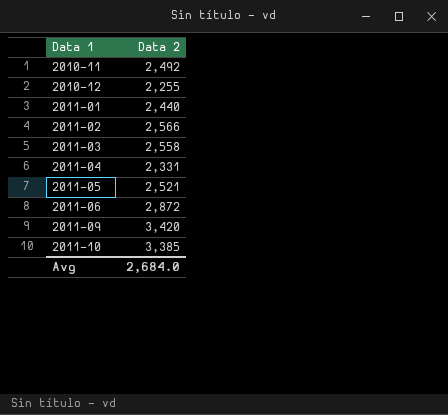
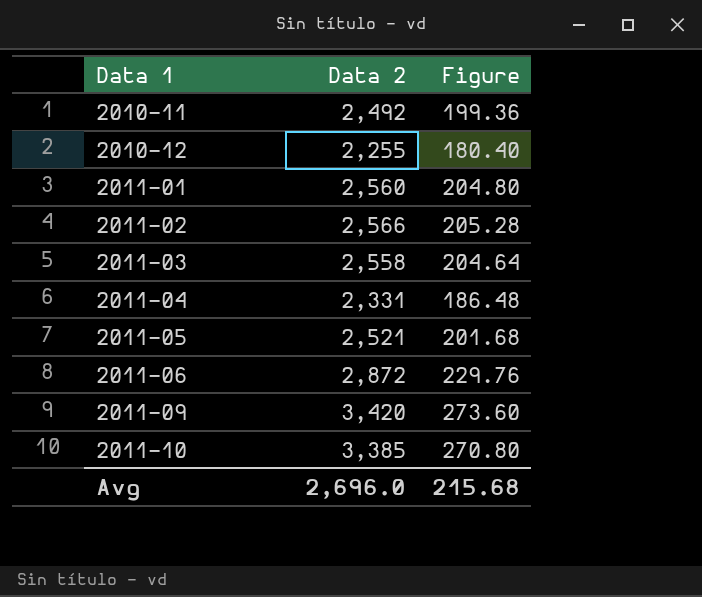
column Figure | formula: none -> [Data 2] * 0.08
2011-01 | Data 2: 2,440 -> 2,560
Avg | Data 2: 2,684.0 -> 2,696.0

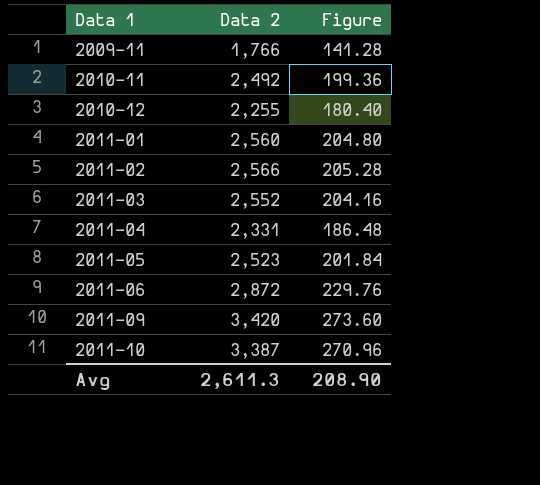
row 2009-11: none -> 1,766 | 141.28
2011-03 | Data 2: 2,558 -> 2,552
2011-03 | Figure: 204.64 -> 204.16
2011-05 | Data 2: 2,521 -> 2,523
2011-05 | Figure: 201.68 -> 201.84
2011-10 | Data 2: 3,385 -> 3,387
2011-10 | Figure: 270.80 -> 270.96
Avg | Data 2: 2,696.0 -> 2,611.3
Avg | Figure: 215.68 -> 208.90

